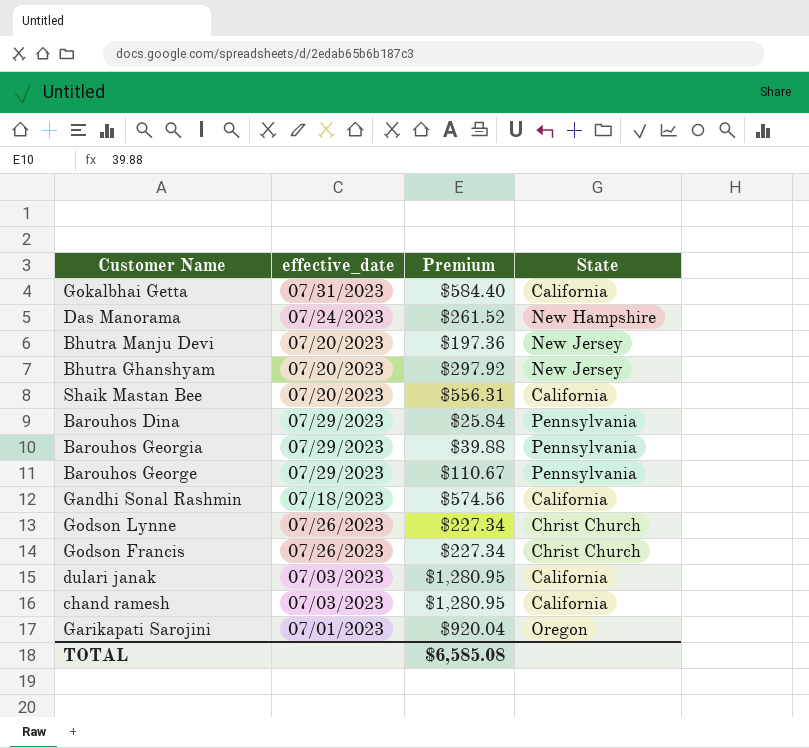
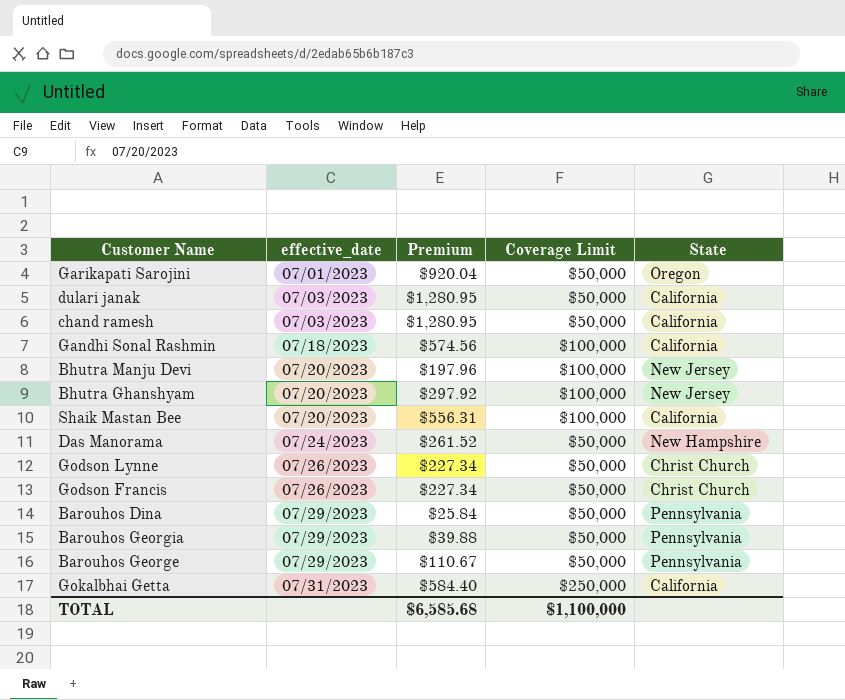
row order: none -> effective_date ascending
column Coverage Limit | position: none -> 4
Bhutra Manju Devi | Premium: $197.36 -> $197.96
TOTAL | Premium: $6,585.08 -> $6,585.68

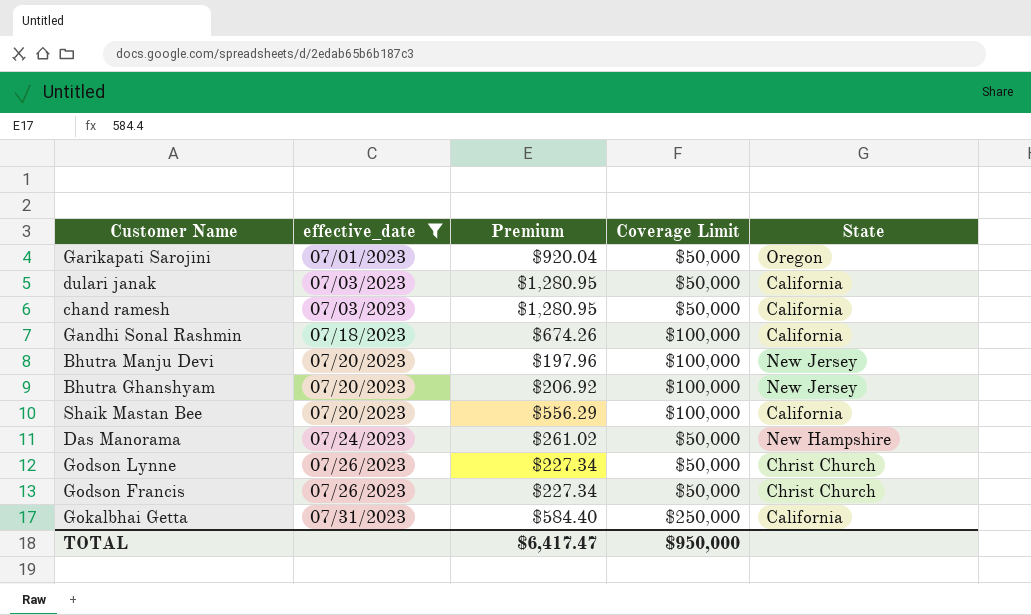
filter: none -> effective_date != 07/29/2023
Gandhi Sonal Rashmin | Premium: $574.56 -> $674.26
Bhutra Ghanshyam | Premium: $297.92 -> $206.92
Shaik Mastan Bee | Premium: $556.31 -> $556.29
Das Manorama | Premium: $261.52 -> $261.02
TOTAL | Premium: $6,585.68 -> $6,417.47
TOTAL | Coverage Limit: $1,100,000 -> $950,000

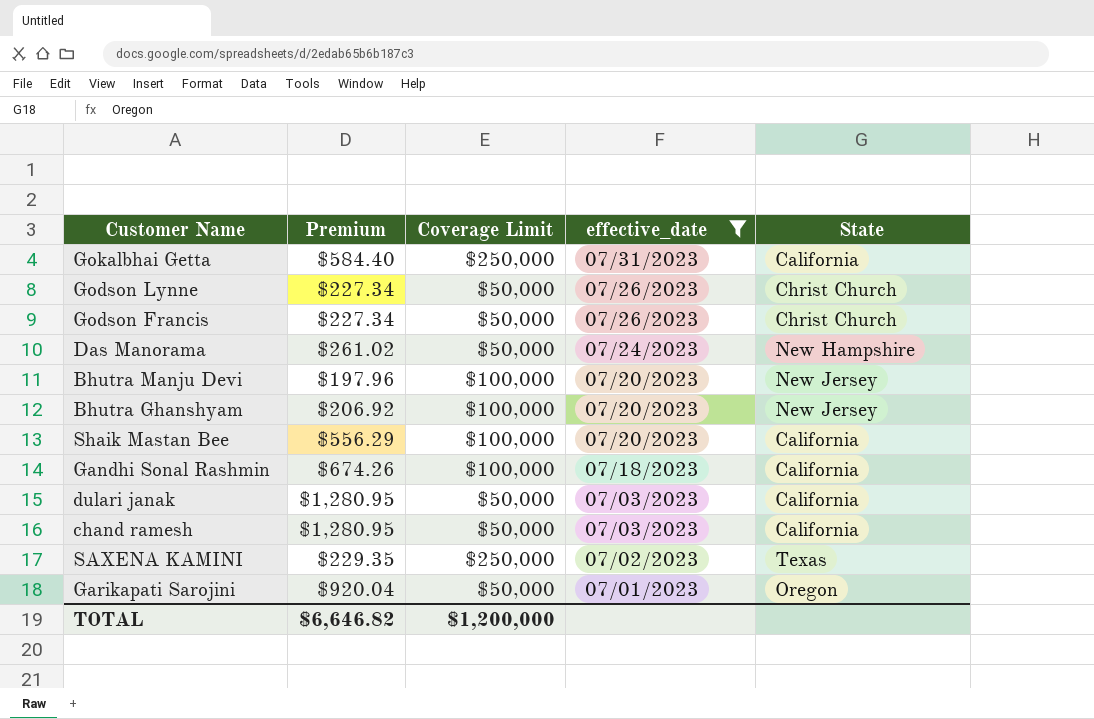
row order: effective_date ascending -> effective_date descending
column effective_date | position: 2 -> 4
row SAXENA KAMINI: none -> $229.35 | $250,000 | 07/02/2023 | Texas
TOTAL | Premium: $6,417.47 -> $6,646.82
TOTAL | Coverage Limit: $950,000 -> $1,200,000

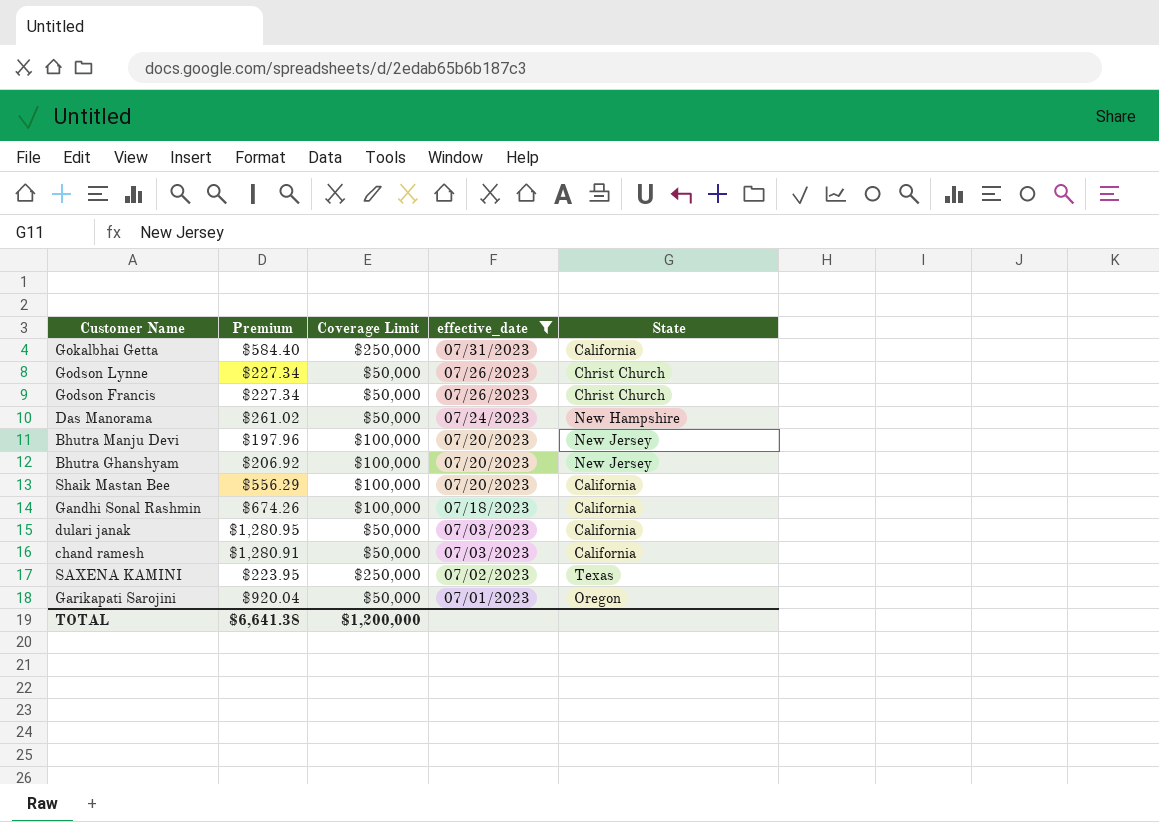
chand ramesh | Premium: $1,280.95 -> $1,280.91
SAXENA KAMINI | Premium: $229.35 -> $223.95
TOTAL | Premium: $6,646.82 -> $6,641.38

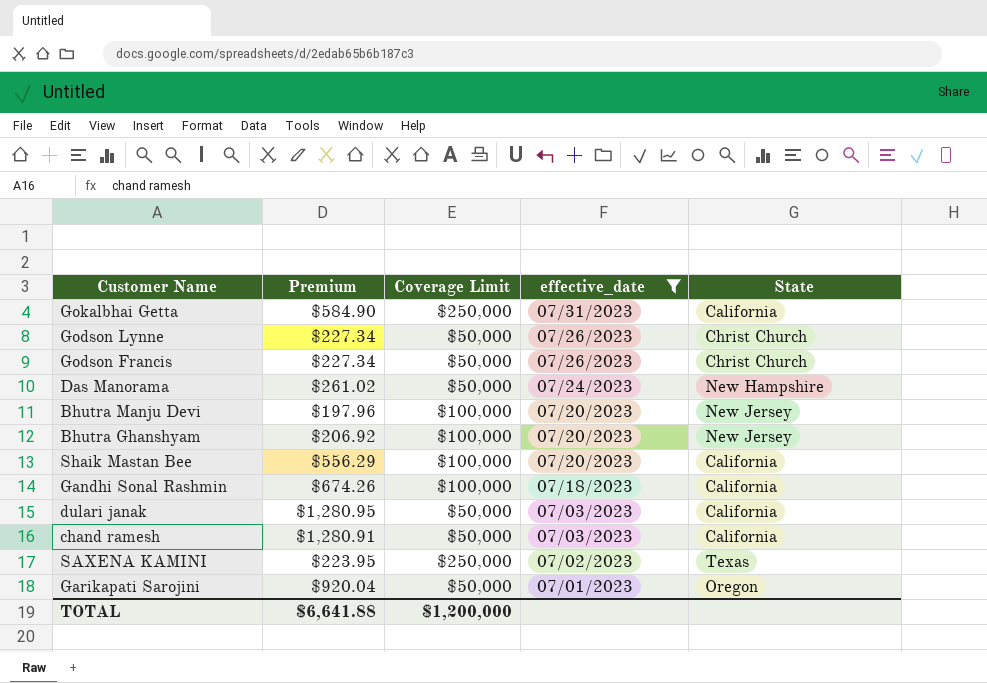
Gokalbhai Getta | Premium: $584.40 -> $584.90
TOTAL | Premium: $6,641.38 -> $6,641.88

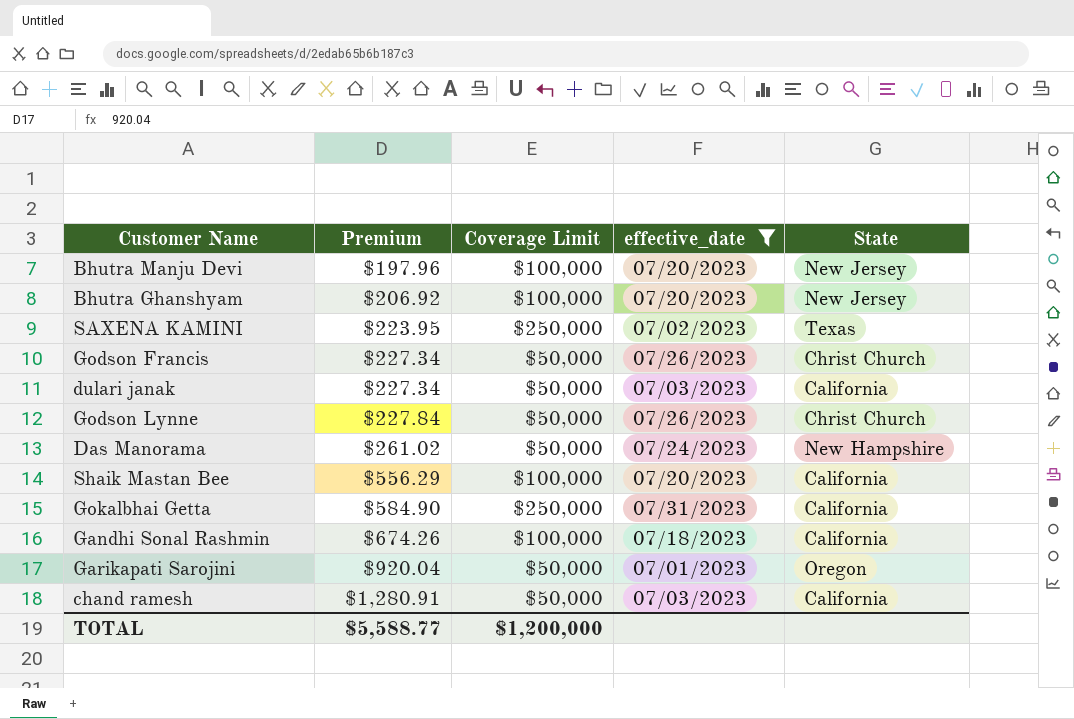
row order: effective_date descending -> Premium ascending
dulari janak | Premium: $1,280.95 -> $227.34
Godson Lynne | Premium: $227.34 -> $227.84
TOTAL | Premium: $6,641.88 -> $5,588.77

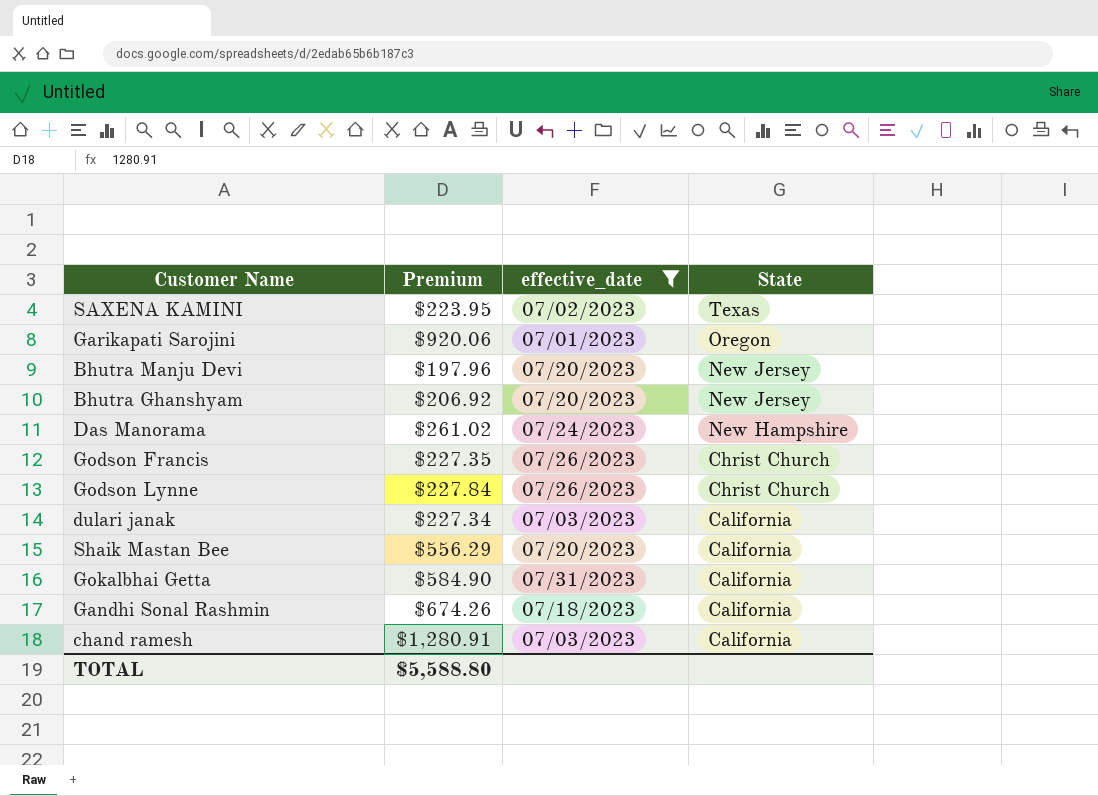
row order: Premium ascending -> State descending
column Coverage Limit | position: 3 -> none
Garikapati Sarojini | Premium: $920.04 -> $920.06
Godson Francis | Premium: $227.34 -> $227.35
TOTAL | Premium: $5,588.77 -> $5,588.80

